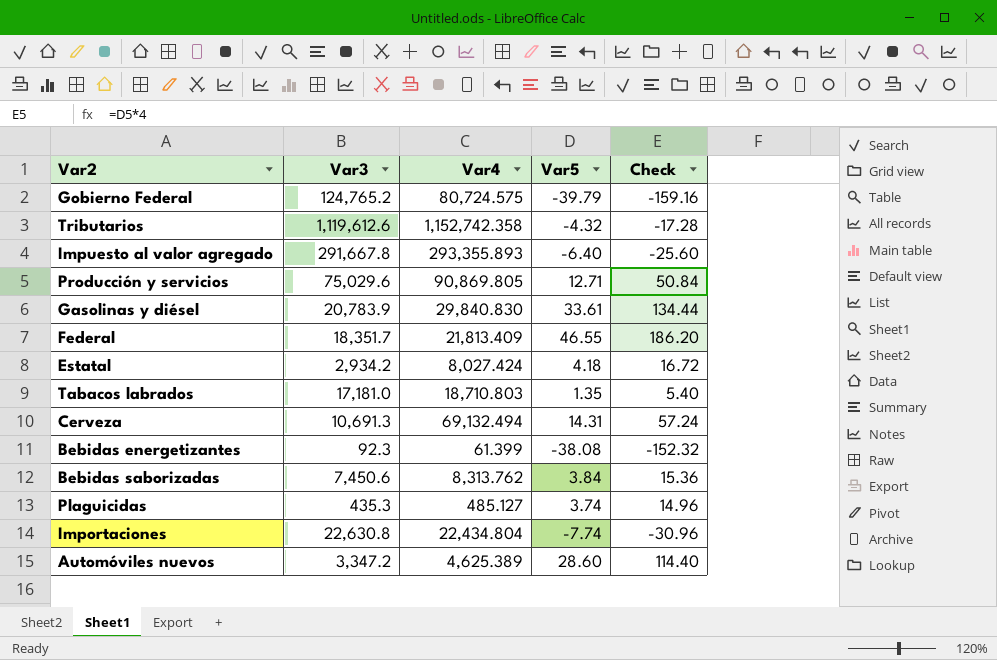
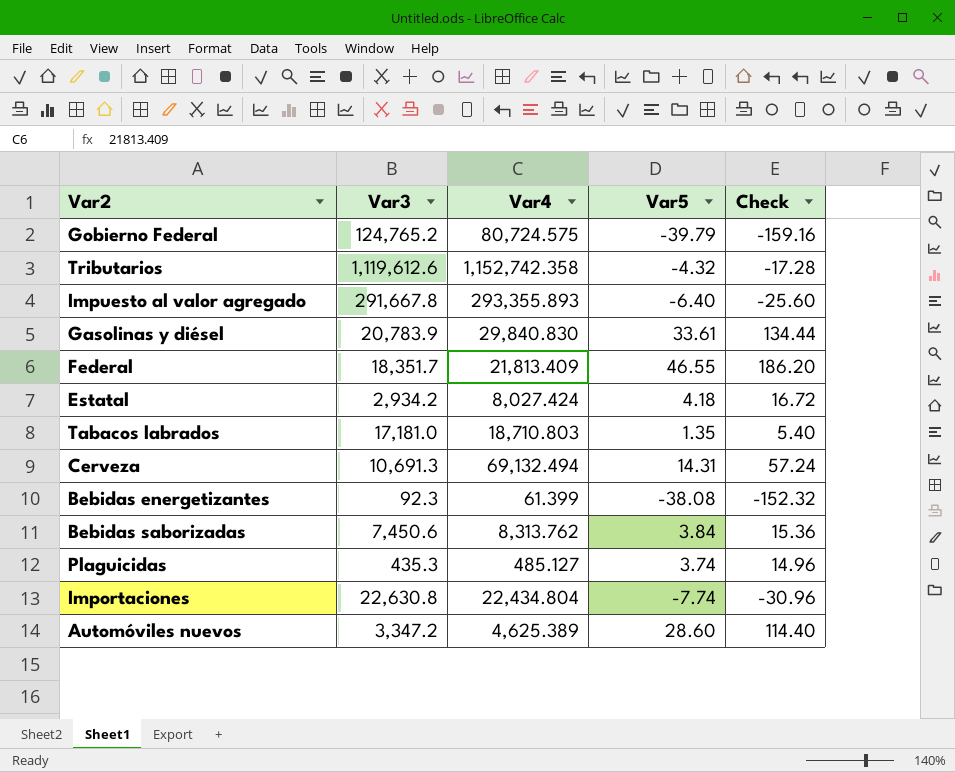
row Producción y servicios: 75,029.6 | 90,869.805 | 12.71 | 50.84 -> none

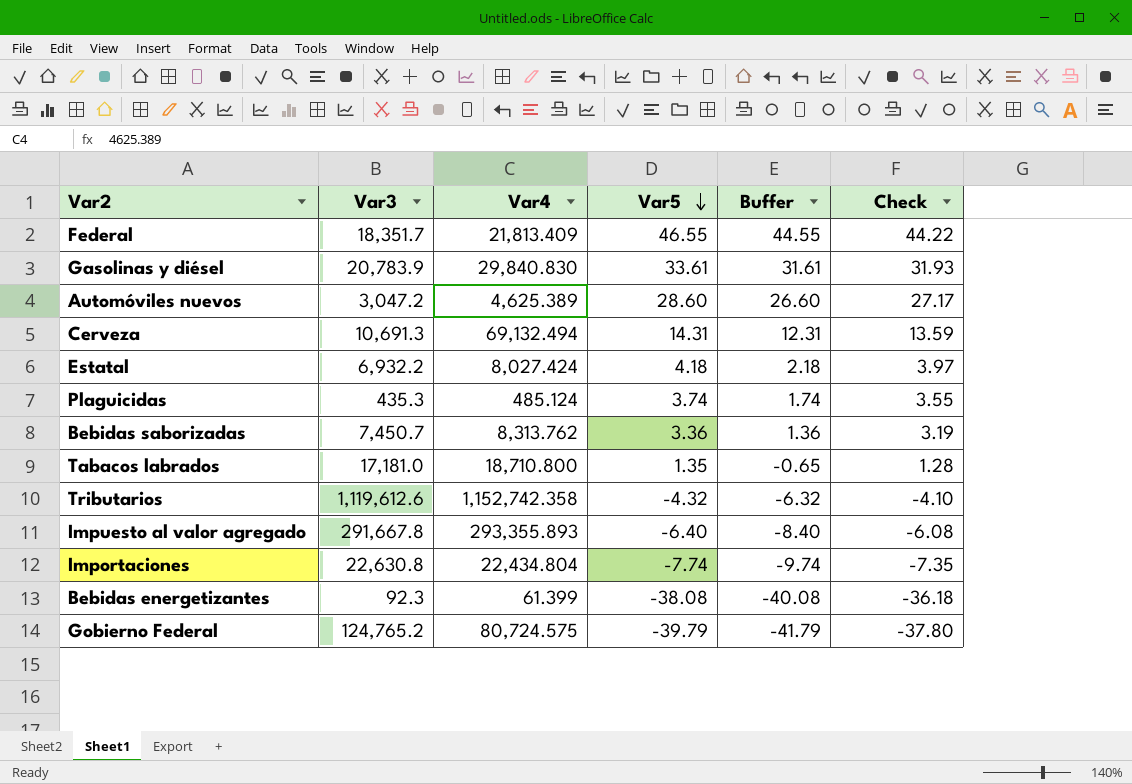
row order: none -> Var5 descending
column Buffer | formula: none -> [Var5] - 2
column Check | formula: [Var5] * 4 -> [Var5] * 0.95
Automóviles nuevos | Var3: 3,347.2 -> 3,047.2
Estatal | Var3: 2,934.2 -> 6,932.2
Plaguicidas | Var4: 485.127 -> 485.124
Bebidas saborizadas | Var3: 7,450.6 -> 7,450.7
Bebidas saborizadas | Var5: 3.84 -> 3.36
Tabacos labrados | Var4: 18,710.803 -> 18,710.800

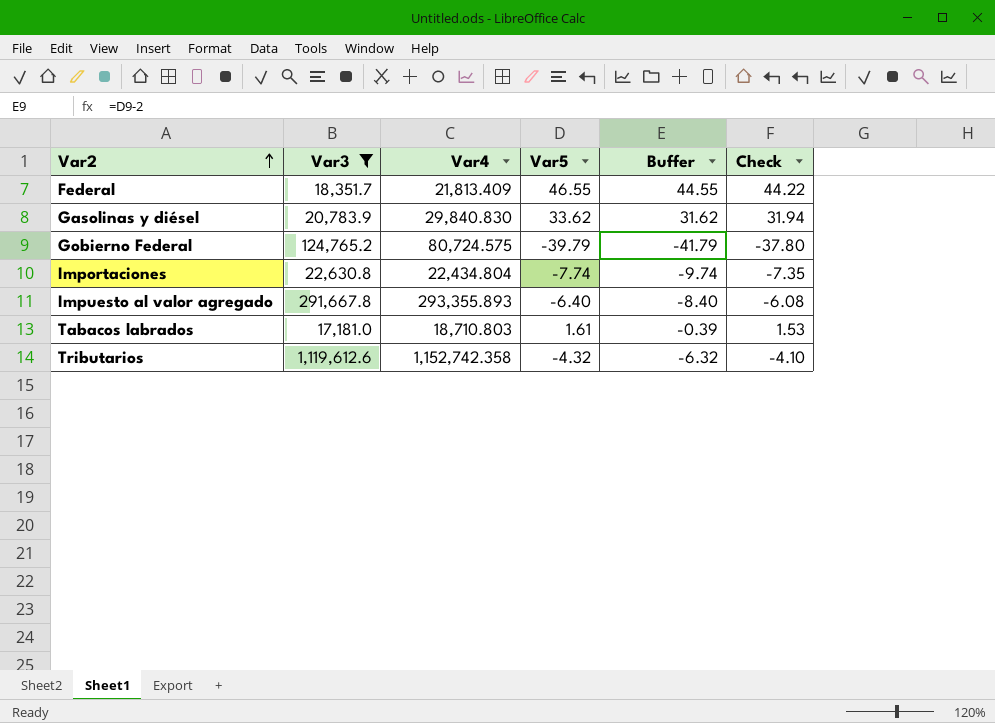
filter: none -> Var3 >= 17,181.0
row order: Var5 descending -> Var2 ascending
Gasolinas y diésel | Var5: 33.61 -> 33.62
Gasolinas y diésel | Buffer: 31.61 -> 31.62
Gasolinas y diésel | Check: 31.93 -> 31.94
Tabacos labrados | Var4: 18,710.800 -> 18,710.803
Tabacos labrados | Var5: 1.35 -> 1.61
Tabacos labrados | Buffer: -0.65 -> -0.39
Tabacos labrados | Check: 1.28 -> 1.53

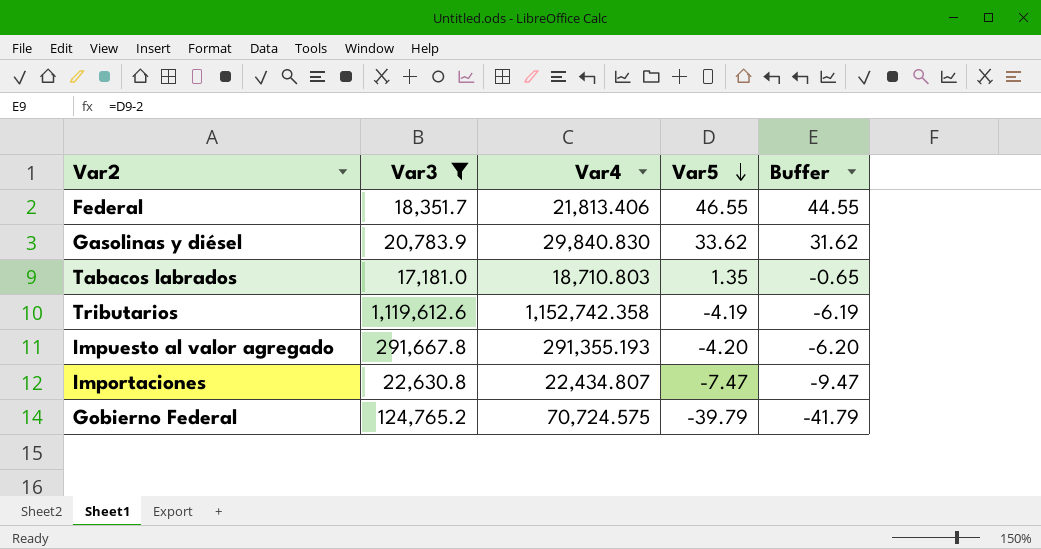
row order: Var2 ascending -> Var5 descending
column Check | formula: [Var5] * 0.95 -> none
Federal | Var4: 21,813.409 -> 21,813.406
Tabacos labrados | Var5: 1.61 -> 1.35
Tabacos labrados | Buffer: -0.39 -> -0.65
Tributarios | Var5: -4.32 -> -4.19
Tributarios | Buffer: -6.32 -> -6.19
Impuesto al valor agregado | Var4: 293,355.893 -> 291,355.193
Impuesto al valor agregado | Var5: -6.40 -> -4.20
Impuesto al valor agregado | Buffer: -8.40 -> -6.20
Importaciones | Var4: 22,434.804 -> 22,434.807
Importaciones | Var5: -7.74 -> -7.47
Importaciones | Buffer: -9.74 -> -9.47
Gobierno Federal | Var4: 80,724.575 -> 70,724.575

